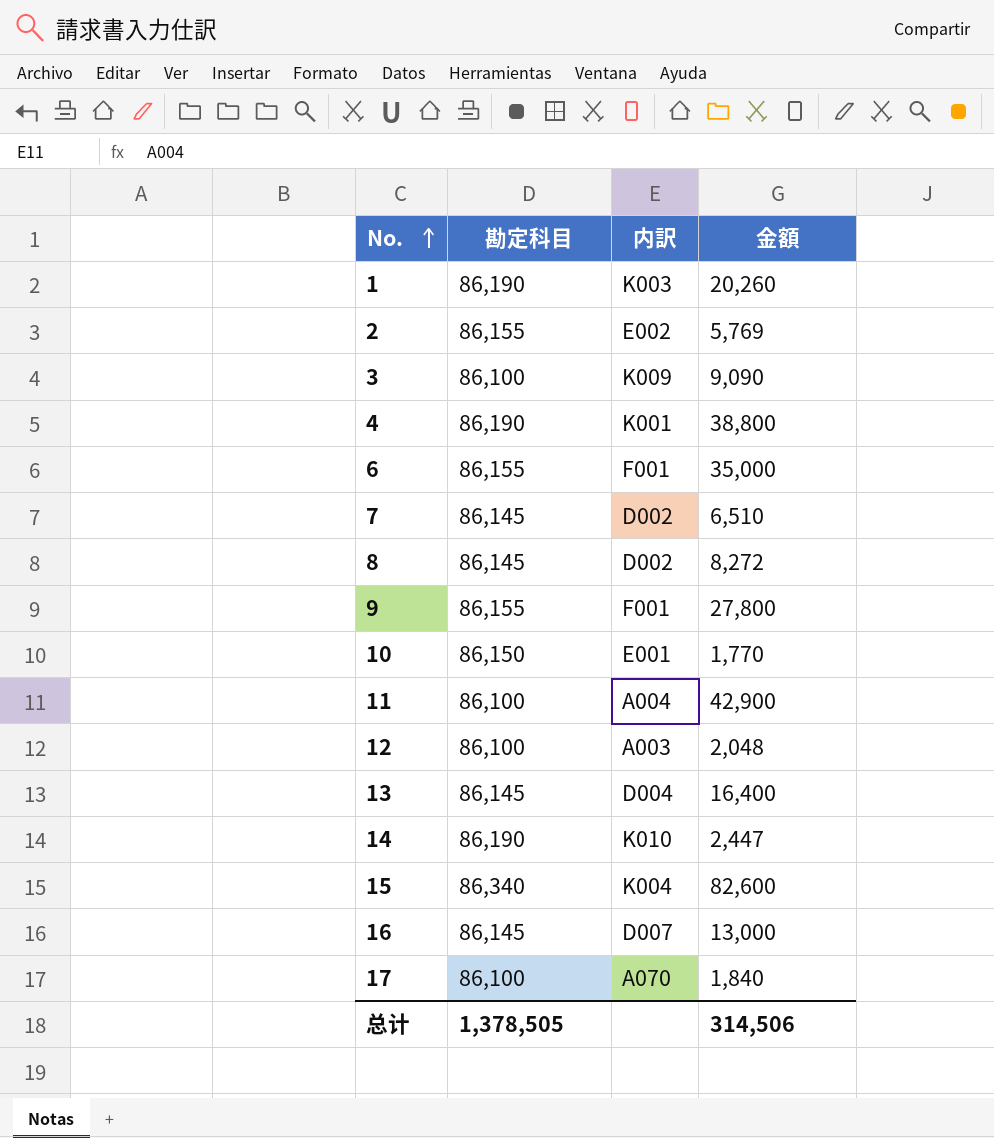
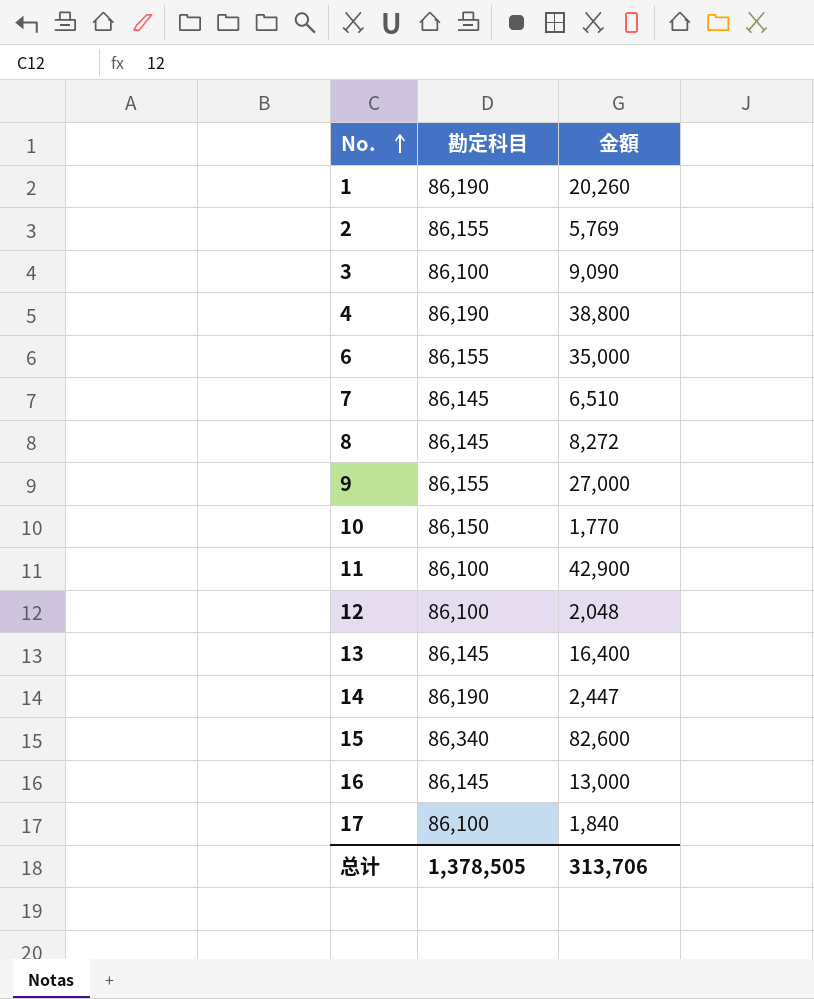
column 内訳 | position: 3 -> none
9 | 金額: 27,800 -> 27,000
总计 | 金額: 314,506 -> 313,706

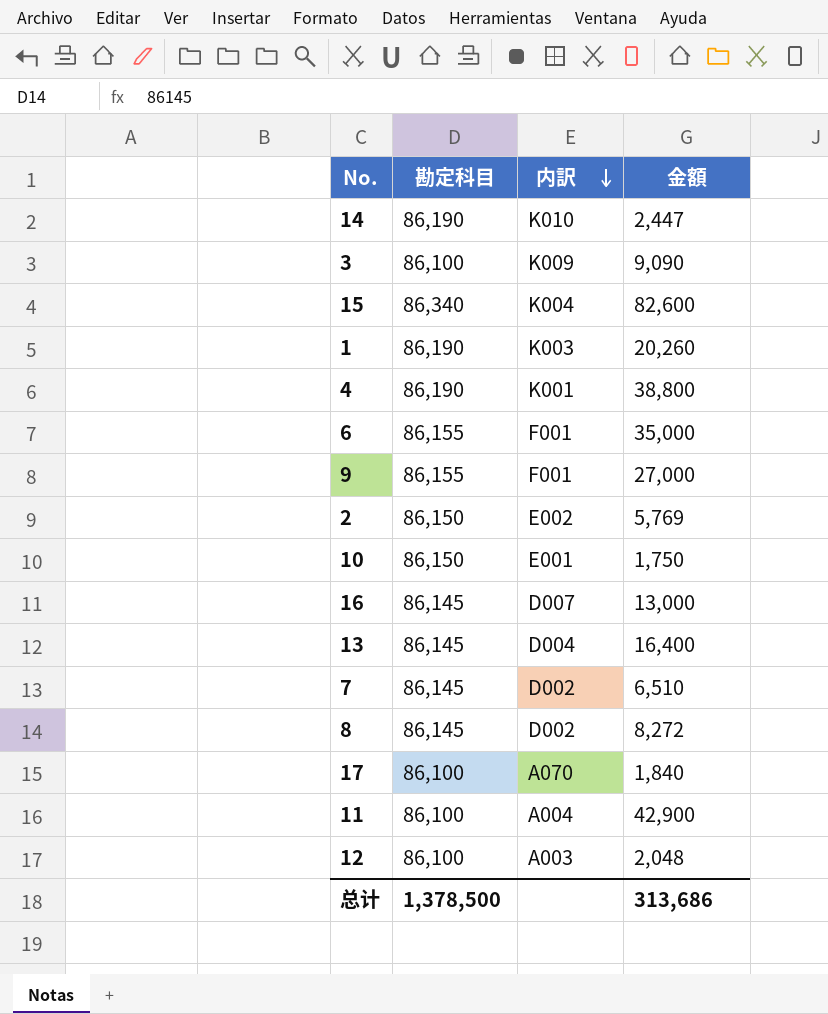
row order: No. ascending -> 内訳 descending
column 内訳 | position: none -> 3
2 | 勘定科目: 86,155 -> 86,150
10 | 金額: 1,770 -> 1,750
总计 | 勘定科目: 1,378,505 -> 1,378,500
总计 | 金額: 313,706 -> 313,686

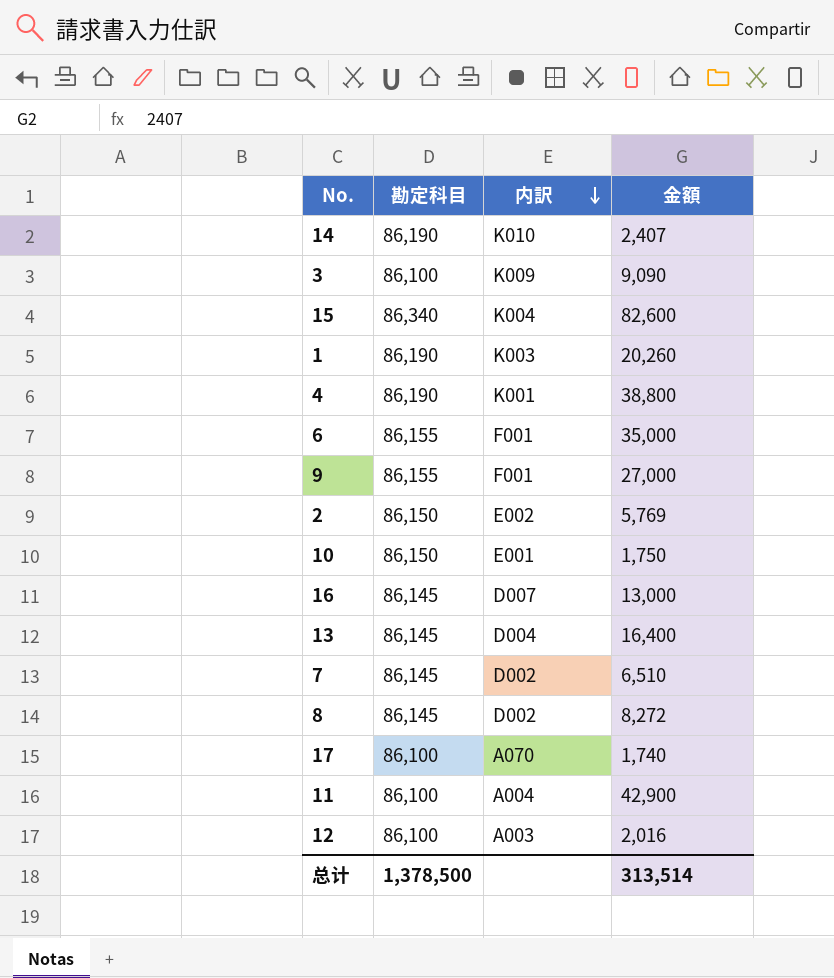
14 | 金額: 2,447 -> 2,407
17 | 金額: 1,840 -> 1,740
12 | 金額: 2,048 -> 2,016
总计 | 金額: 313,686 -> 313,514

